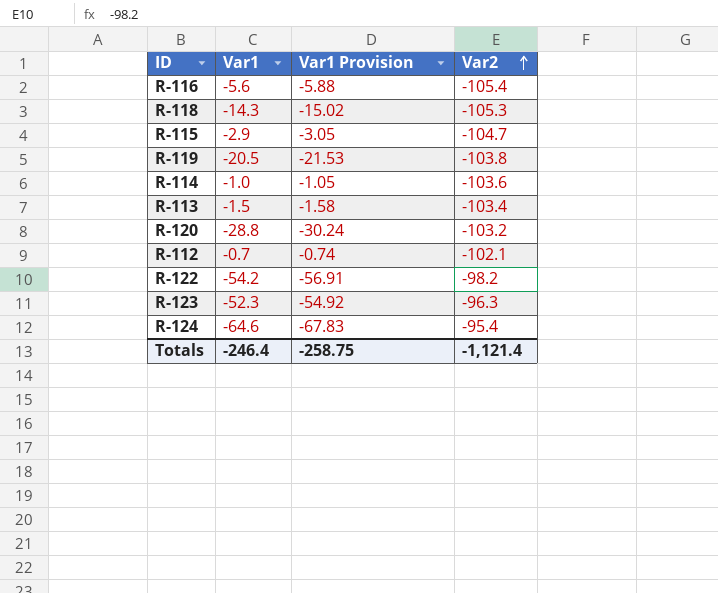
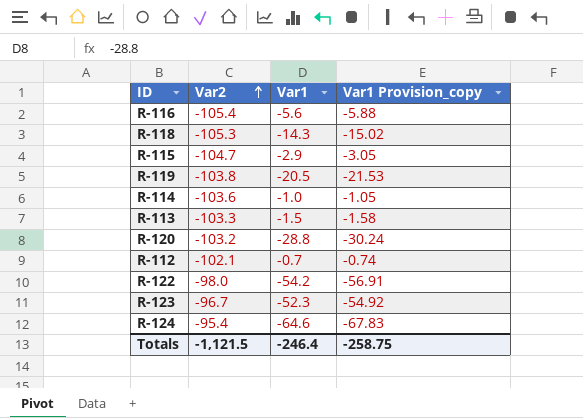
column Var2 | position: 4 -> 2
column name: Var1 Provision -> Var1 Provision_copy
R-113 | Var2: -103.4 -> -103.3
R-122 | Var2: -98.2 -> -98.0
R-123 | Var2: -96.3 -> -96.7
Totals | Var2: -1,121.4 -> -1,121.5

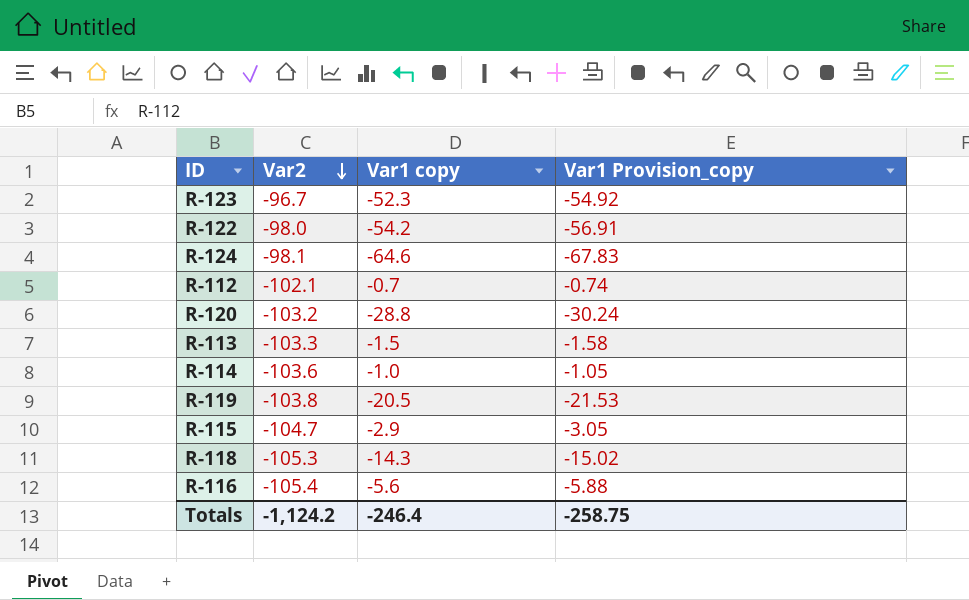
row order: Var2 ascending -> Var2 descending
column name: Var1 -> Var1 copy
R-124 | Var2: -95.4 -> -98.1
Totals | Var2: -1,121.5 -> -1,124.2

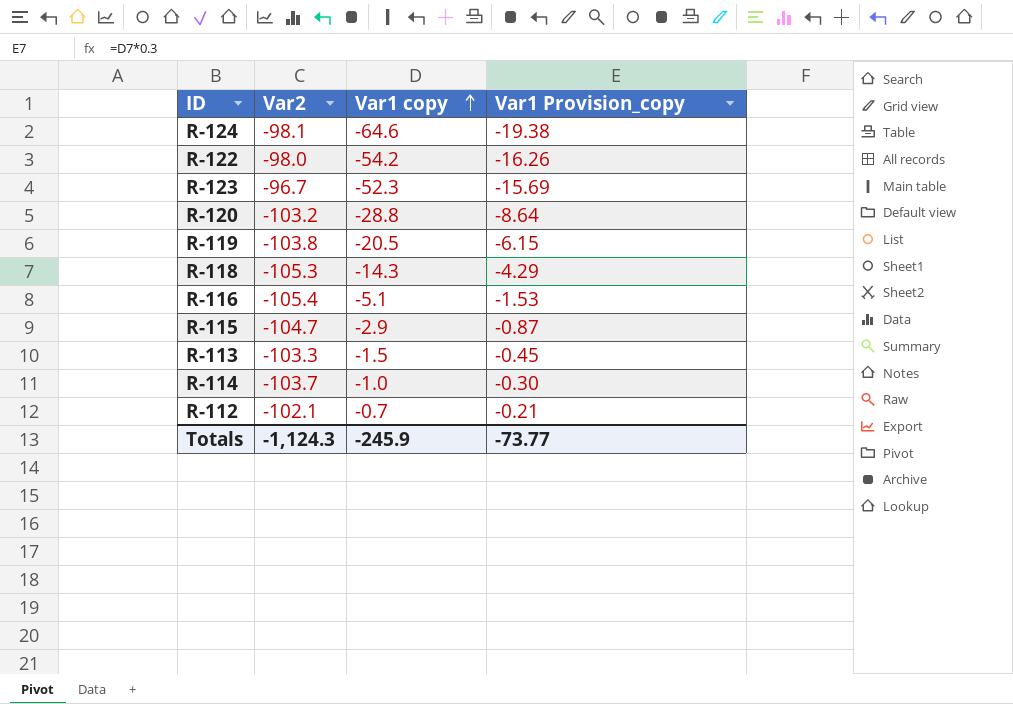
row order: Var2 descending -> Var1 copy ascending
column Var1 Provision_copy | formula: [Var1 copy] * 1.05 -> [Var1 copy] * 0.3
R-116 | Var1 copy: -5.6 -> -5.1
R-114 | Var2: -103.6 -> -103.7
Totals | Var2: -1,124.2 -> -1,124.3
Totals | Var1 copy: -246.4 -> -245.9
Totals | Var1 Provision_copy: -258.75 -> -73.77

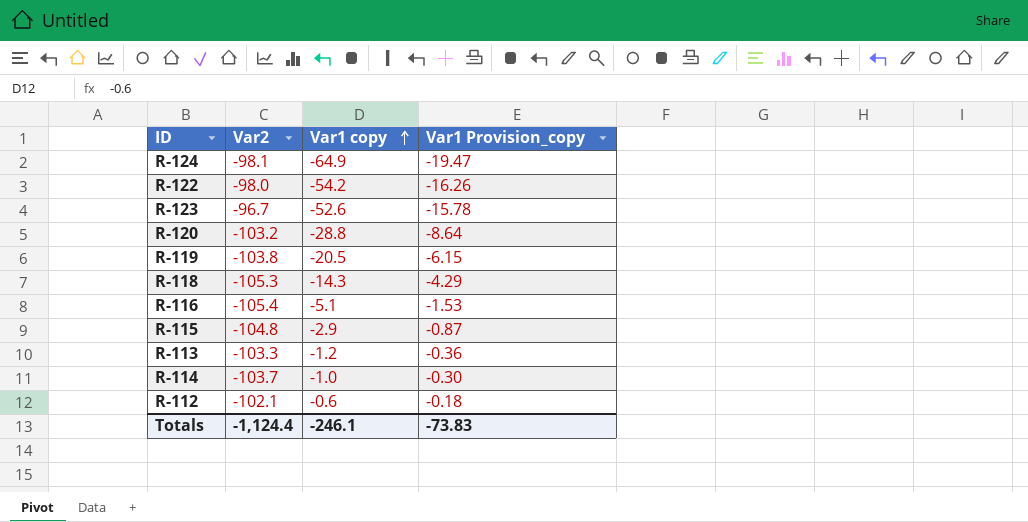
R-124 | Var1 copy: -64.6 -> -64.9
R-124 | Var1 Provision_copy: -19.38 -> -19.47
R-123 | Var1 copy: -52.3 -> -52.6
R-123 | Var1 Provision_copy: -15.69 -> -15.78
R-115 | Var2: -104.7 -> -104.8
R-113 | Var1 copy: -1.5 -> -1.2
R-113 | Var1 Provision_copy: -0.45 -> -0.36
R-112 | Var1 copy: -0.7 -> -0.6
R-112 | Var1 Provision_copy: -0.21 -> -0.18
Totals | Var2: -1,124.3 -> -1,124.4
Totals | Var1 copy: -245.9 -> -246.1
Totals | Var1 Provision_copy: -73.77 -> -73.83

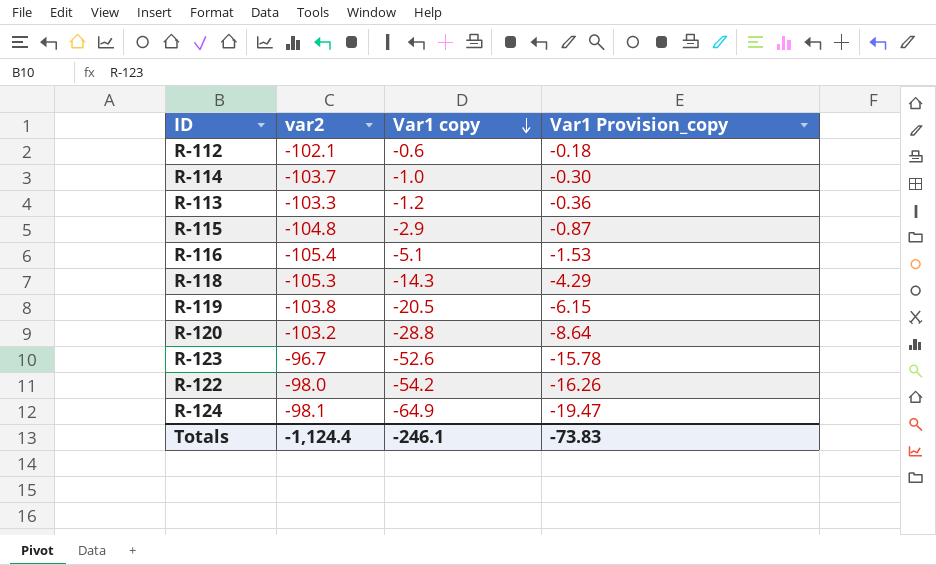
row order: Var1 copy ascending -> Var1 copy descending
column name: Var2 -> var2

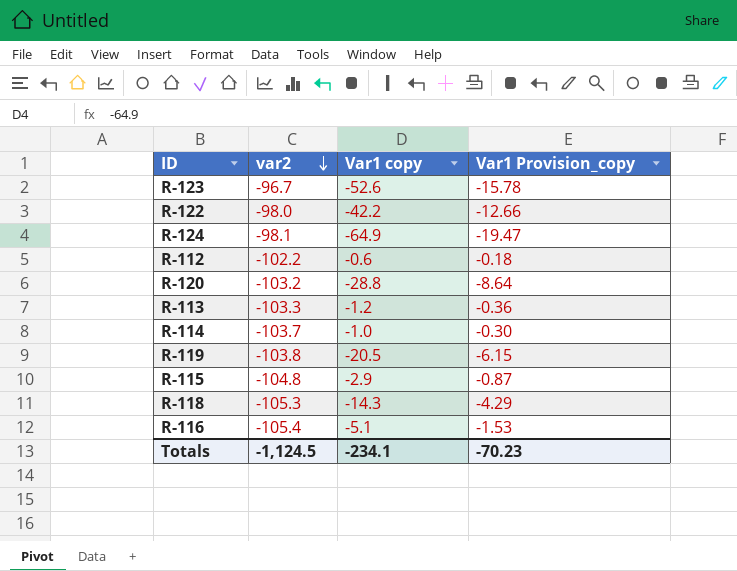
row order: Var1 copy descending -> var2 descending
R-122 | Var1 copy: -54.2 -> -42.2
R-122 | Var1 Provision_copy: -16.26 -> -12.66
R-112 | var2: -102.1 -> -102.2
Totals | var2: -1,124.4 -> -1,124.5
Totals | Var1 copy: -246.1 -> -234.1
Totals | Var1 Provision_copy: -73.83 -> -70.23

